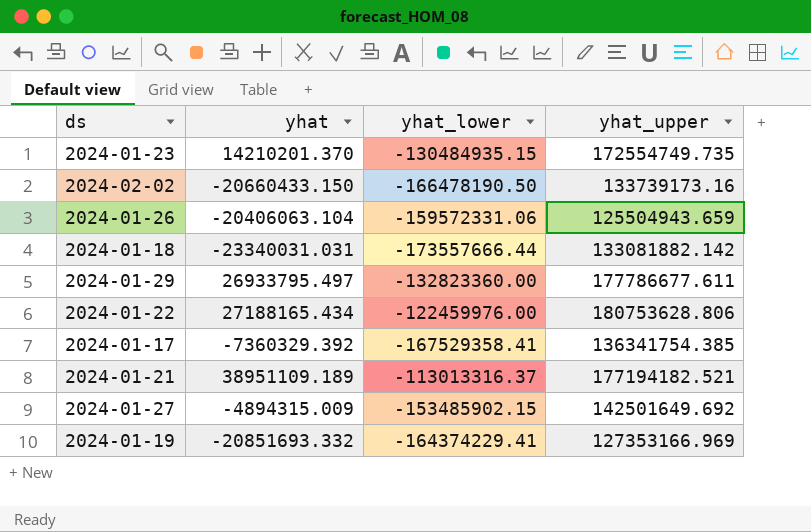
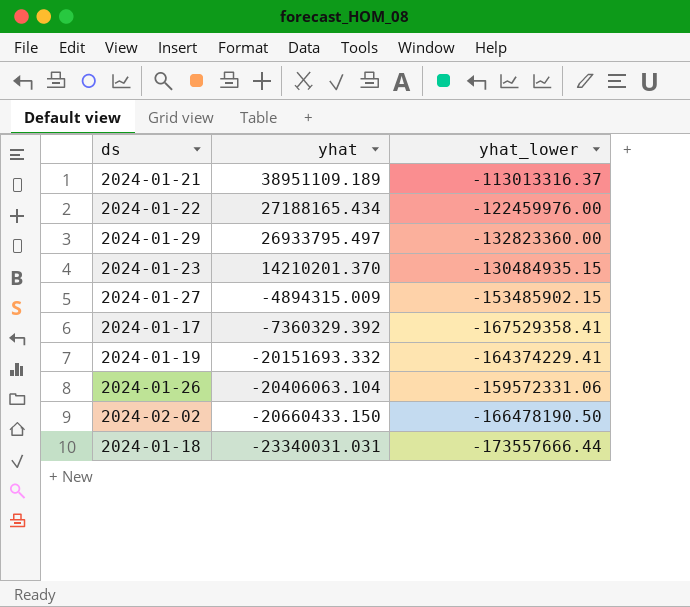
row order: none -> yhat descending
column yhat_upper | position: 4 -> none
2024-01-19 | yhat: -20851693.332 -> -20151693.332

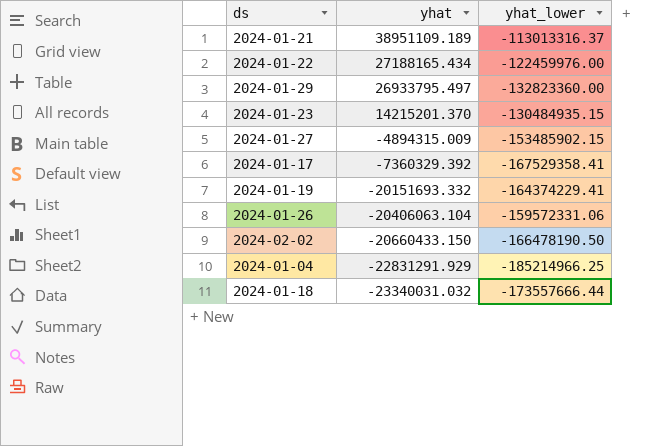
2024-01-23 | yhat: 14210201.370 -> 14215201.370
row 2024-01-04: none -> -22831291.929 | -185214966.25
2024-01-18 | yhat: -23340031.031 -> -23340031.032

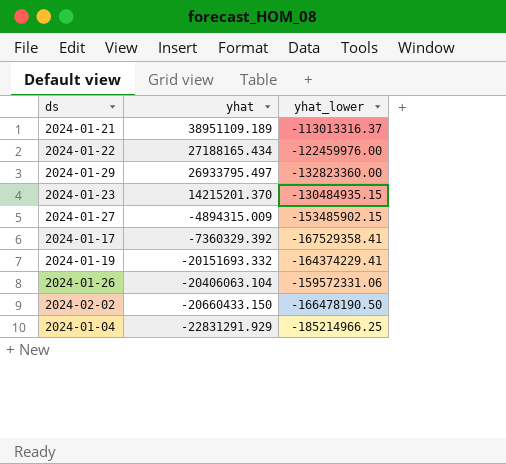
row 2024-01-18: -23340031.032 | -173557666.44 -> none

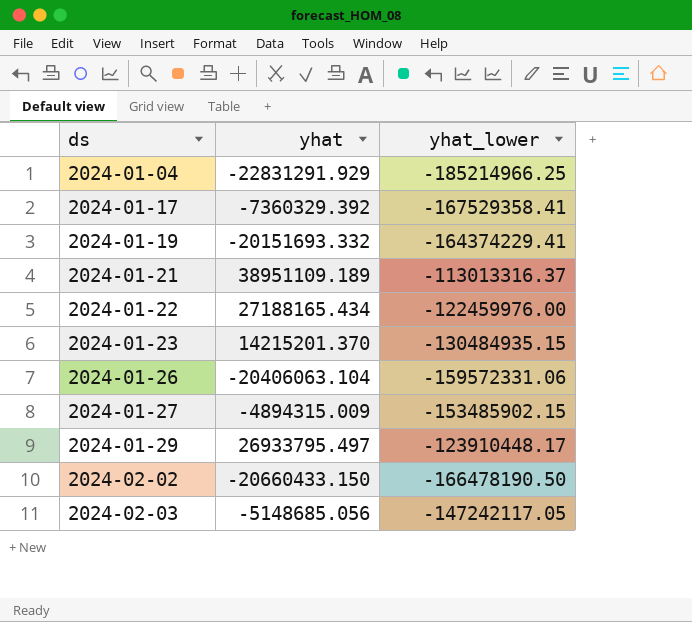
row order: yhat descending -> ds ascending
2024-01-29 | yhat_lower: -132823360.00 -> -123910448.17
row 2024-02-03: none -> -5148685.056 | -147242117.05

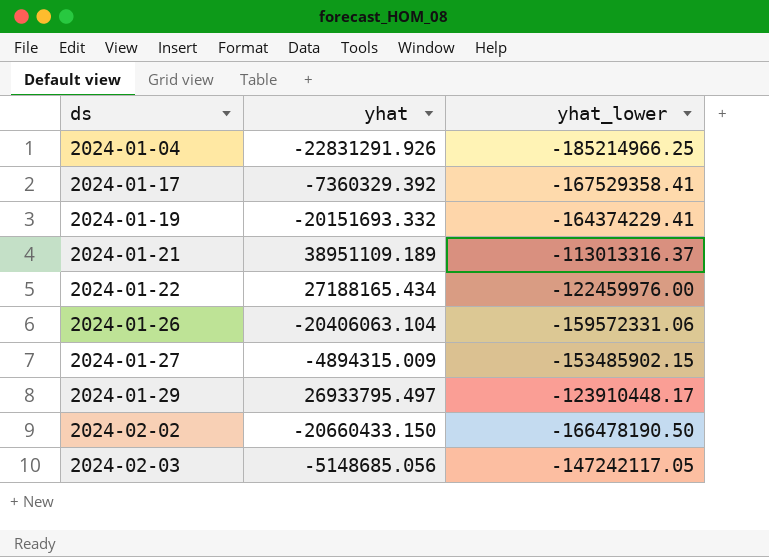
row 2024-01-23: 14215201.370 | -130484935.15 -> none
2024-01-04 | yhat: -22831291.929 -> -22831291.926

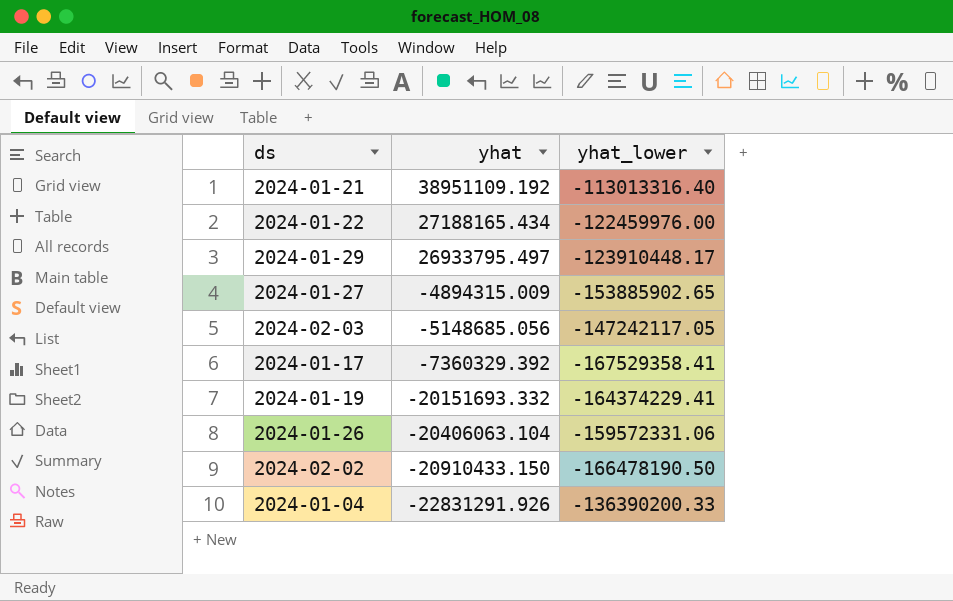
row order: ds ascending -> yhat descending
2024-01-21 | yhat: 38951109.189 -> 38951109.192
2024-01-21 | yhat_lower: -113013316.37 -> -113013316.40
2024-01-27 | yhat_lower: -153485902.15 -> -153885902.65
2024-02-02 | yhat: -20660433.150 -> -20910433.150
2024-01-04 | yhat_lower: -185214966.25 -> -136390200.33

